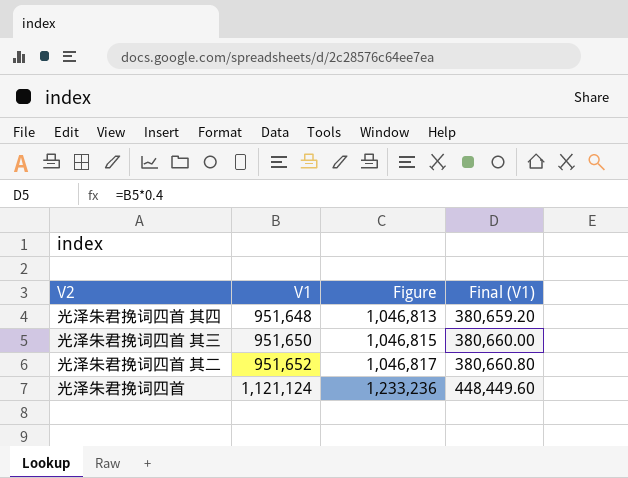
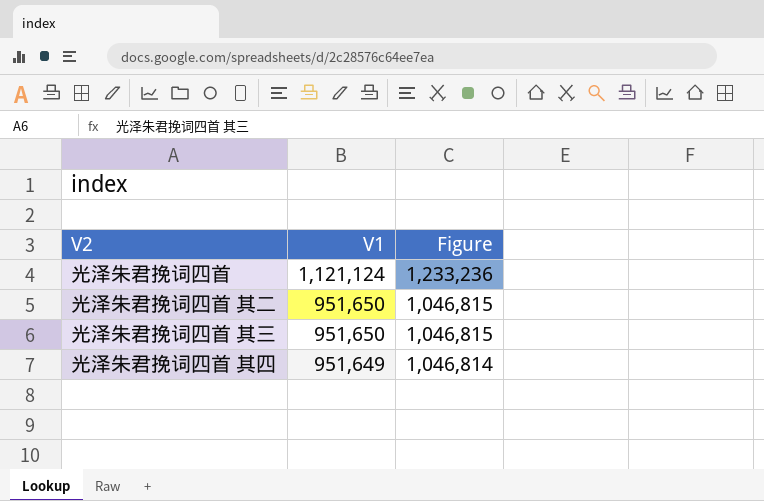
row order: V1 ascending -> V1 descending
column Final (V1) | formula: [V1] * 0.4 -> none
光泽朱君挽词四首 其二 | V1: 951,652 -> 951,650
光泽朱君挽词四首 其二 | Figure: 1,046,817 -> 1,046,815
光泽朱君挽词四首 其四 | V1: 951,648 -> 951,649
光泽朱君挽词四首 其四 | Figure: 1,046,813 -> 1,046,814

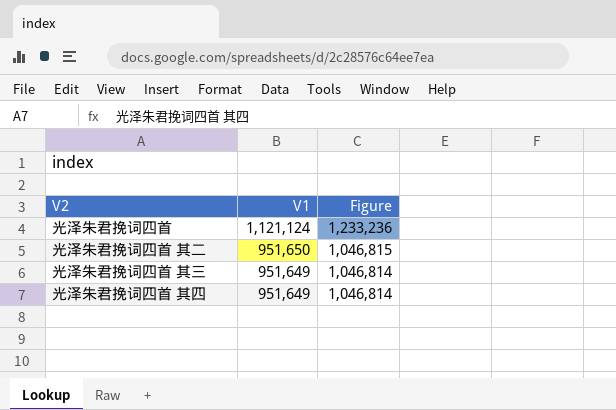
光泽朱君挽词四首 其三 | V1: 951,650 -> 951,649
光泽朱君挽词四首 其三 | Figure: 1,046,815 -> 1,046,814

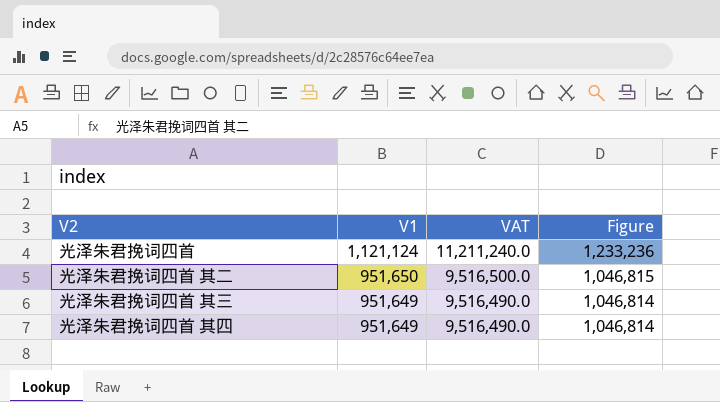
column VAT | formula: none -> [V1] * 10

